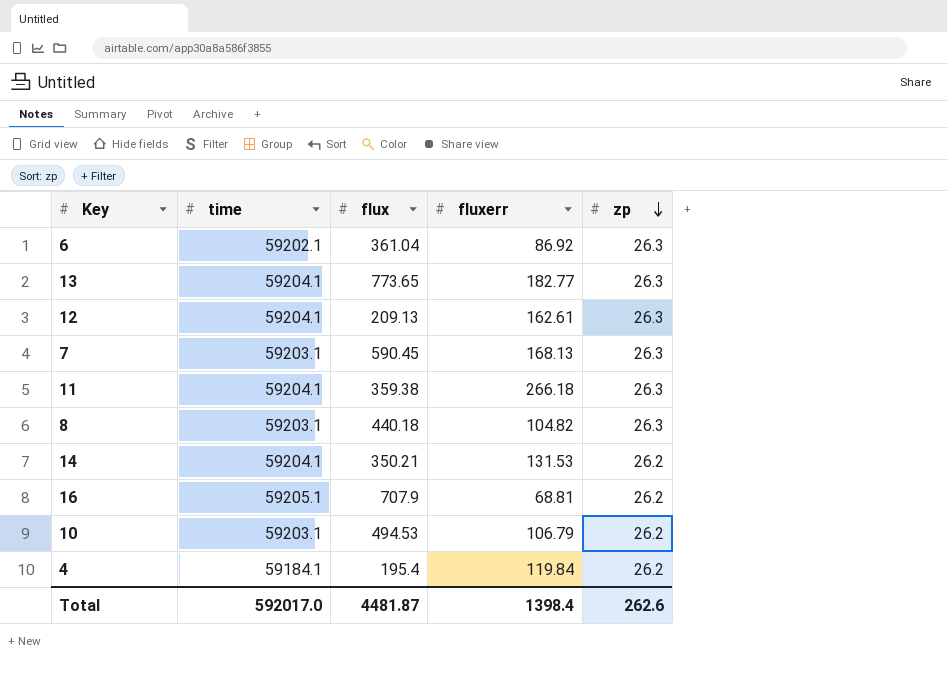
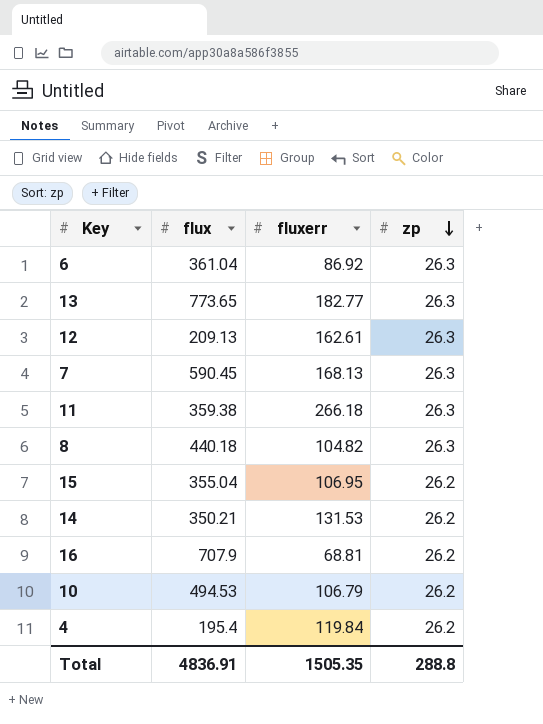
column time | position: 2 -> none
row 15: none -> 355.04 | 106.95 | 26.2
Total | flux: 4481.87 -> 4836.91
Total | fluxerr: 1398.4 -> 1505.35
Total | zp: 262.6 -> 288.8

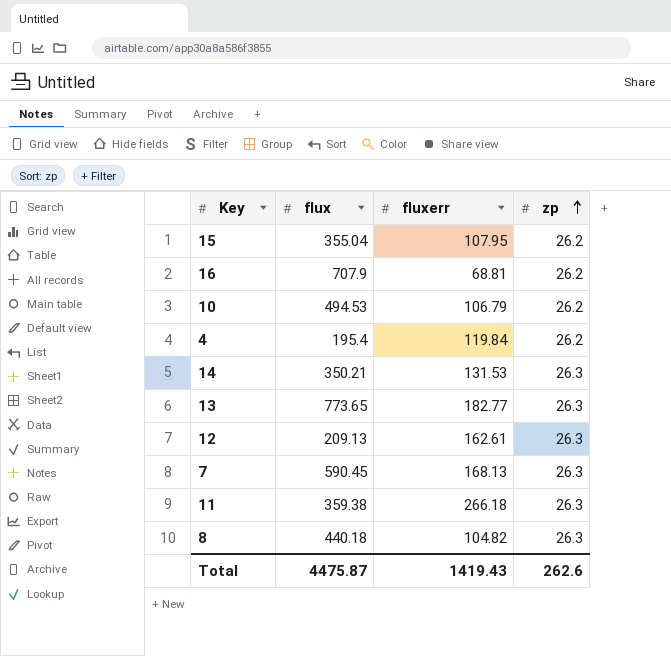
row order: zp descending -> zp ascending
row 6: 361.04 | 86.92 | 26.3 -> none
15 | fluxerr: 106.95 -> 107.95
14 | zp: 26.2 -> 26.3
Total | flux: 4836.91 -> 4475.87
Total | fluxerr: 1505.35 -> 1419.43
Total | zp: 288.8 -> 262.6

